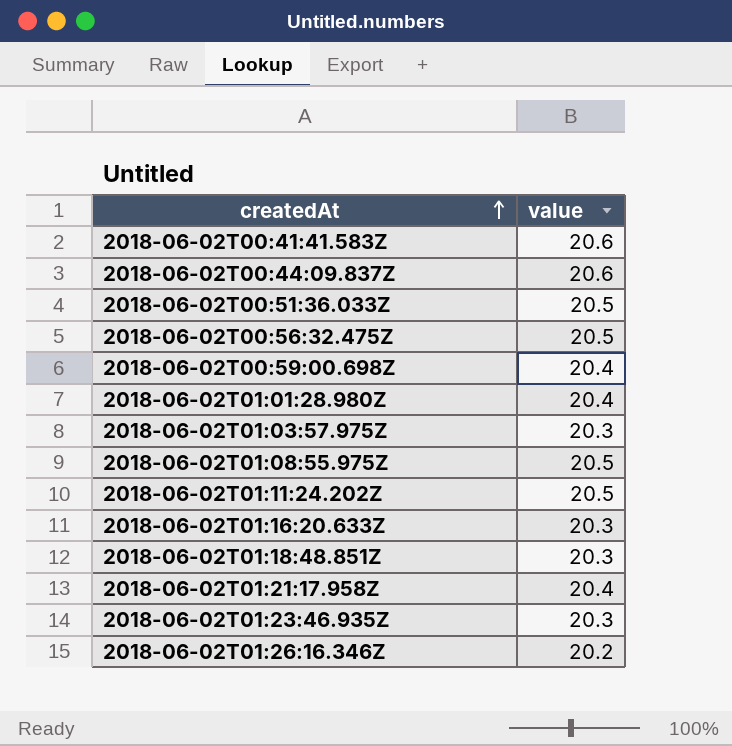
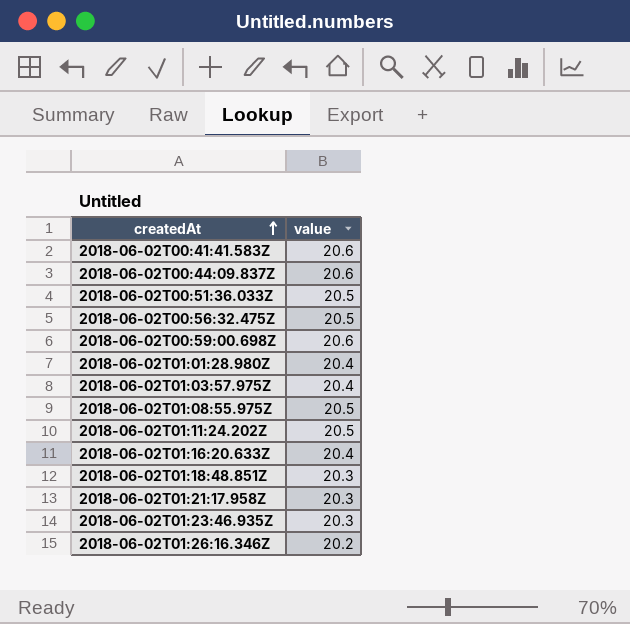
2018-06-02T00:59:00.698Z | value: 20.4 -> 20.6
2018-06-02T01:03:57.975Z | value: 20.3 -> 20.4
2018-06-02T01:16:20.633Z | value: 20.3 -> 20.4
2018-06-02T01:21:17.958Z | value: 20.4 -> 20.3

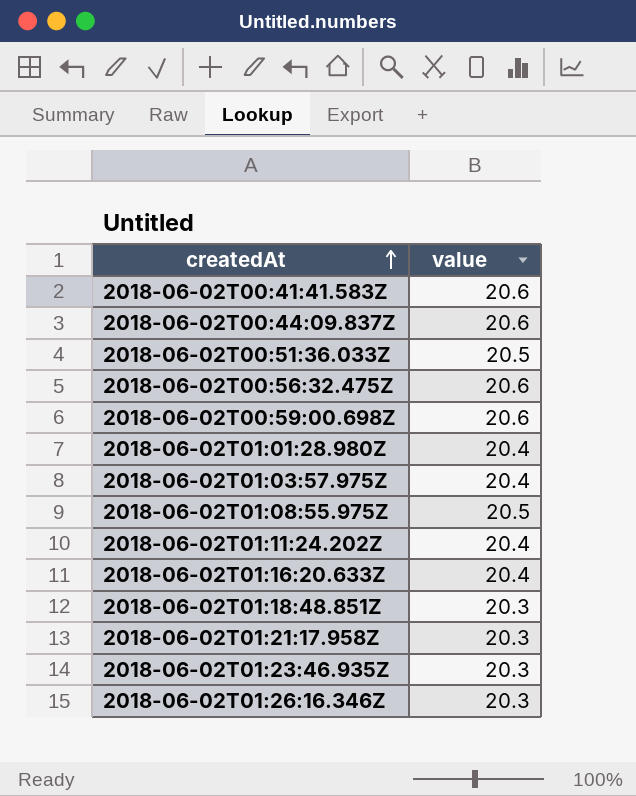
2018-06-02T00:56:32.475Z | value: 20.5 -> 20.6
2018-06-02T01:11:24.202Z | value: 20.5 -> 20.4
2018-06-02T01:26:16.346Z | value: 20.2 -> 20.3

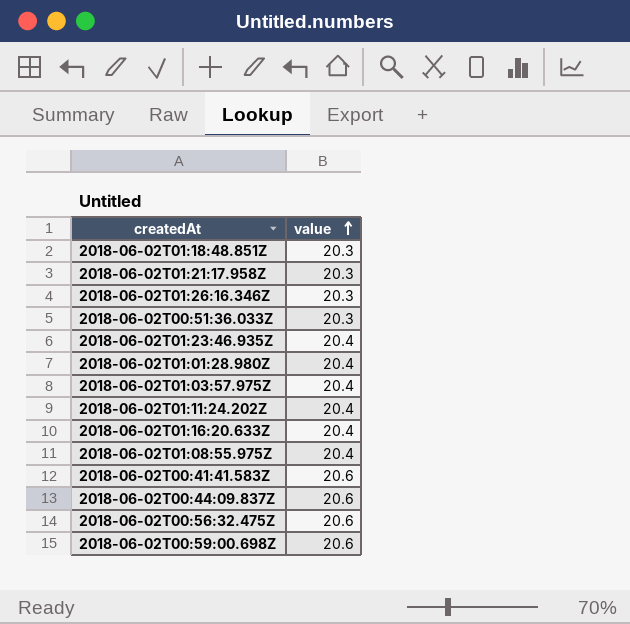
row order: createdAt ascending -> value ascending
2018-06-02T00:51:36.033Z | value: 20.5 -> 20.3
2018-06-02T01:23:46.935Z | value: 20.3 -> 20.4
2018-06-02T01:08:55.975Z | value: 20.5 -> 20.4

